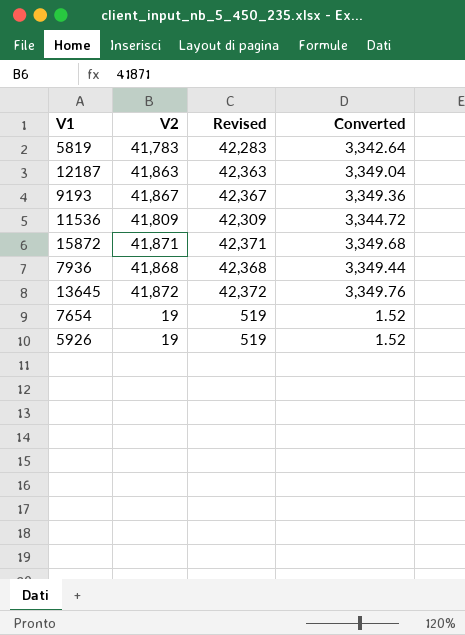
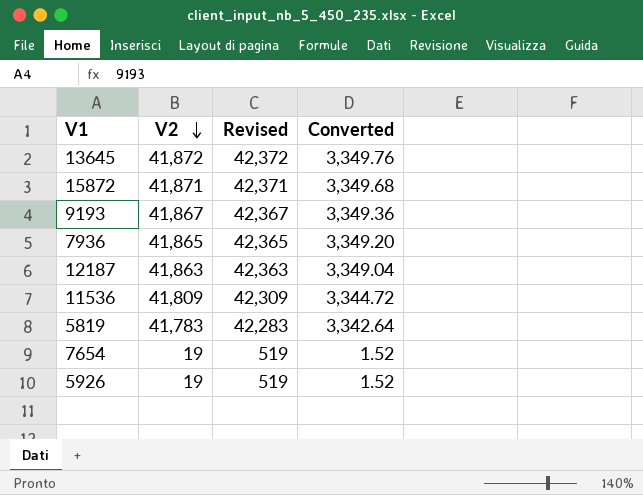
row order: none -> V2 descending
7936 | V2: 41,868 -> 41,865
7936 | Revised: 42,368 -> 42,365
7936 | Converted: 3,349.44 -> 3,349.20

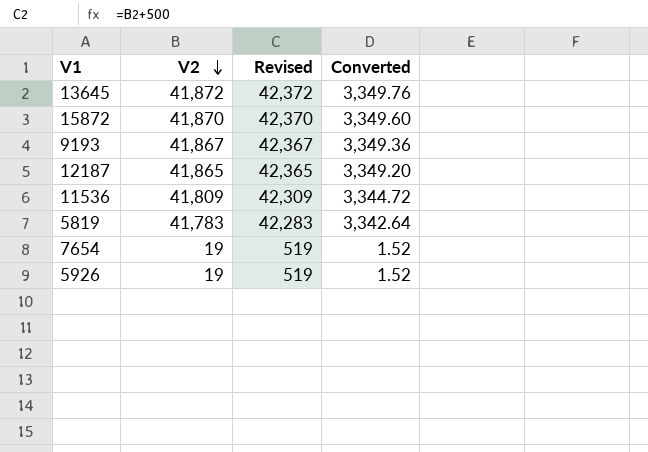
row 7936: 41,865 | 42,365 | 3,349.20 -> none
15872 | V2: 41,871 -> 41,870
15872 | Revised: 42,371 -> 42,370
15872 | Converted: 3,349.68 -> 3,349.60
12187 | V2: 41,863 -> 41,865
12187 | Revised: 42,363 -> 42,365
12187 | Converted: 3,349.04 -> 3,349.20

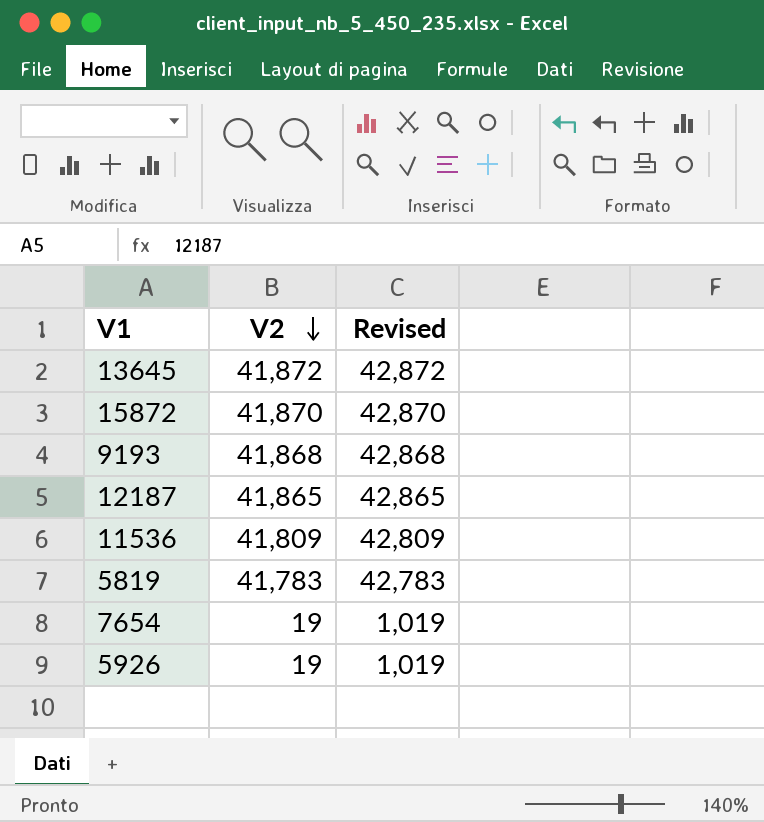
column Converted | formula: [V2] * 0.08 -> none
column Revised | formula: [V2] + 500 -> [V2] + 1000
9193 | V2: 41,867 -> 41,868

